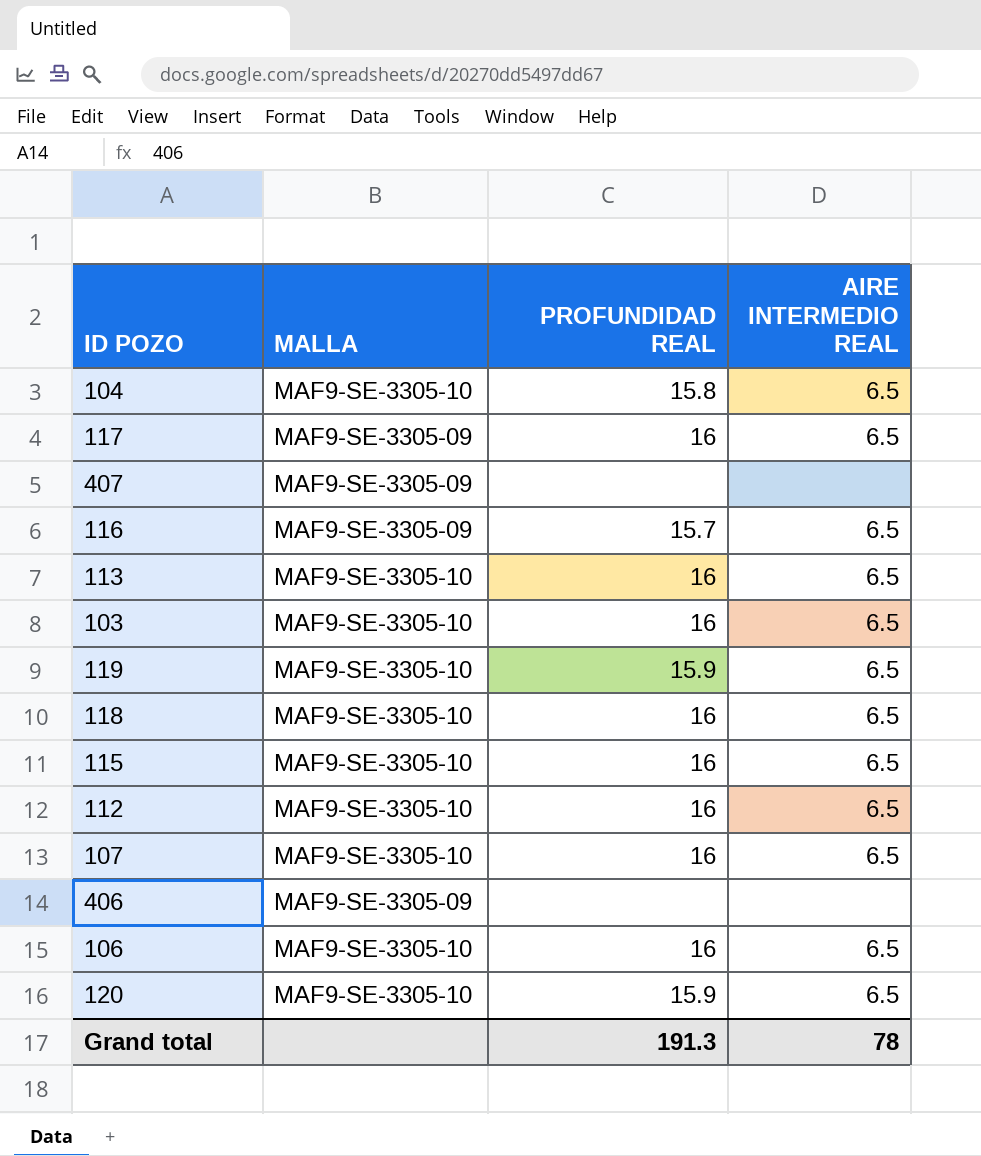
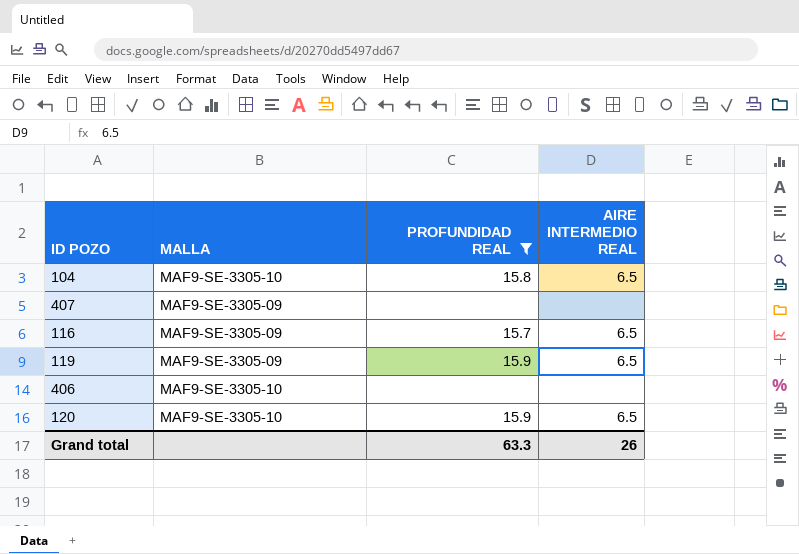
filter: none -> PROFUNDIDAD REAL != 16
119 | MALLA: MAF9-SE-3305-10 -> MAF9-SE-3305-09
406 | MALLA: MAF9-SE-3305-09 -> MAF9-SE-3305-10
Grand total | PROFUNDIDAD REAL: 191.3 -> 63.3
Grand total | AIRE INTERMEDIO REAL: 78 -> 26

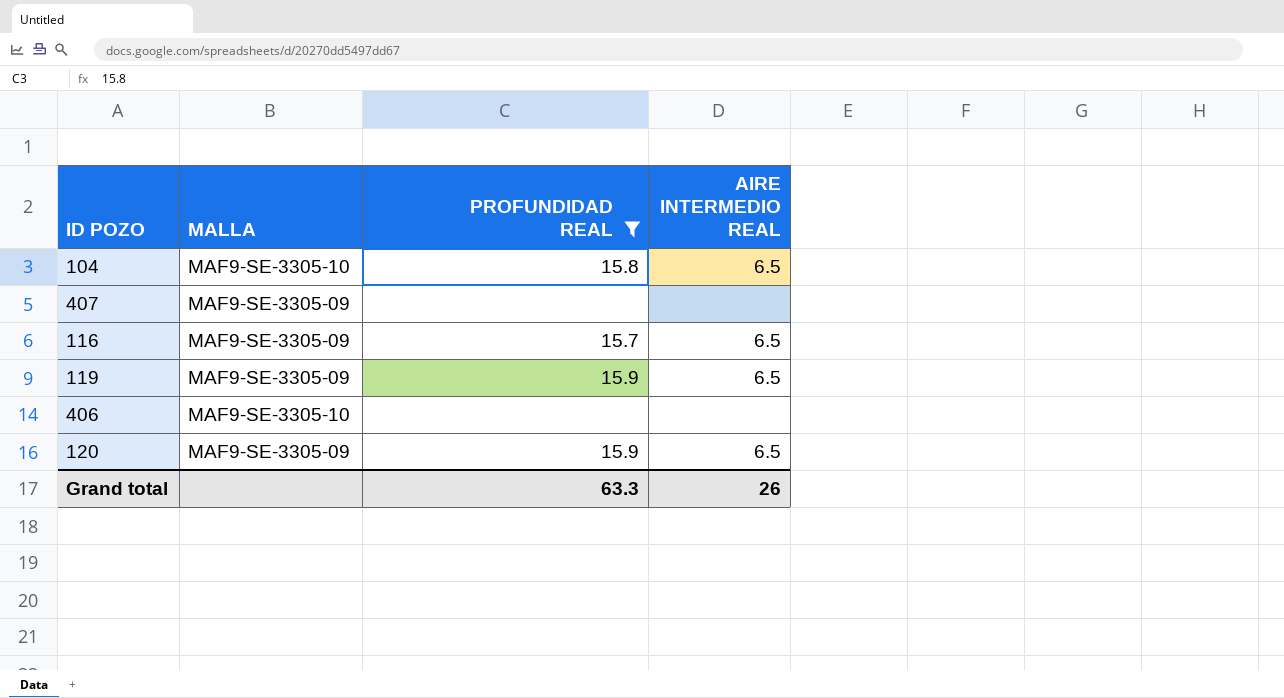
120 | MALLA: MAF9-SE-3305-10 -> MAF9-SE-3305-09

